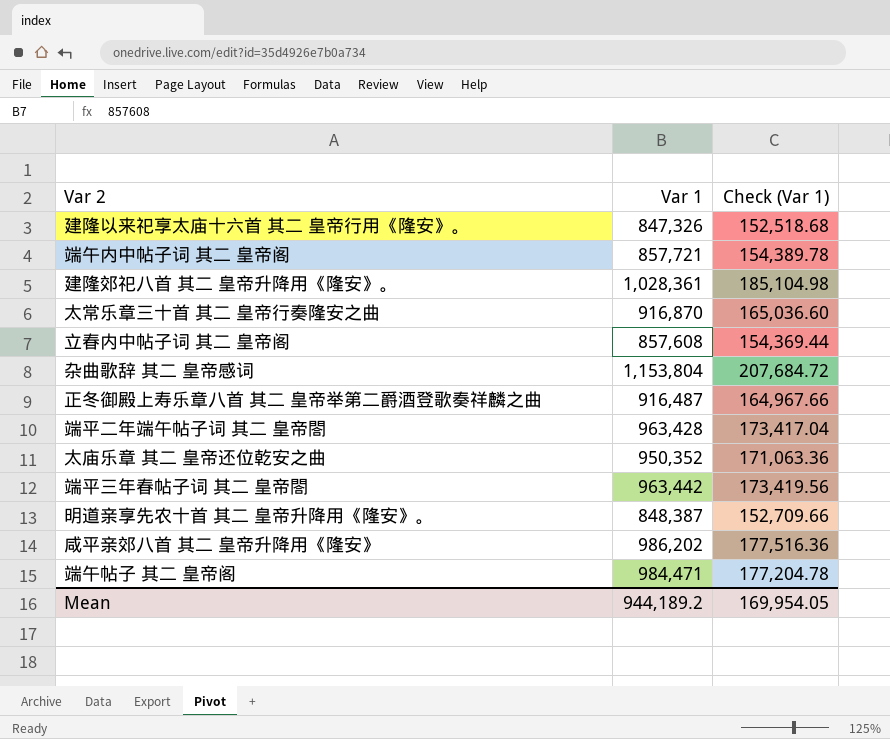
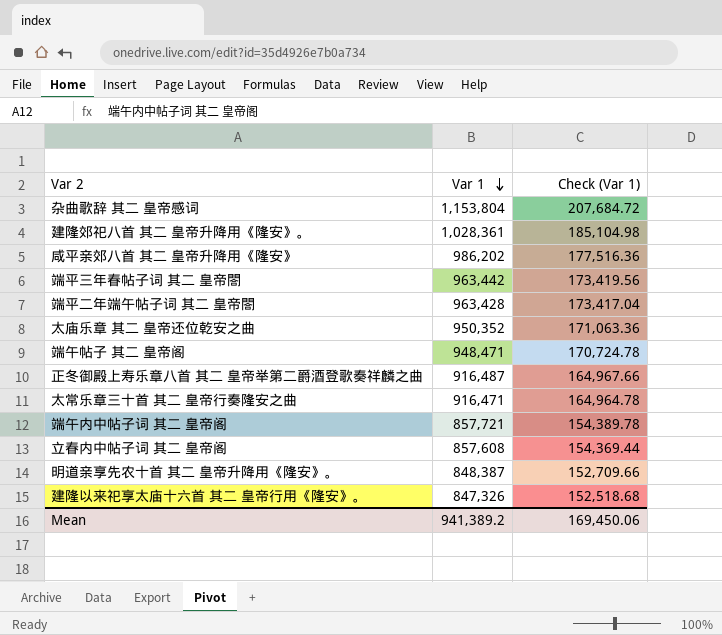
row order: none -> Var 1 descending
端午帖子 其二 皇帝阁 | Var 1: 984,471 -> 948,471
端午帖子 其二 皇帝阁 | Check (Var 1): 177,204.78 -> 170,724.78
太常乐章三十首 其二 皇帝行奏隆安之曲 | Var 1: 916,870 -> 916,471
太常乐章三十首 其二 皇帝行奏隆安之曲 | Check (Var 1): 165,036.60 -> 164,964.78
Mean | Var 1: 944,189.2 -> 941,389.2
Mean | Check (Var 1): 169,954.05 -> 169,450.06

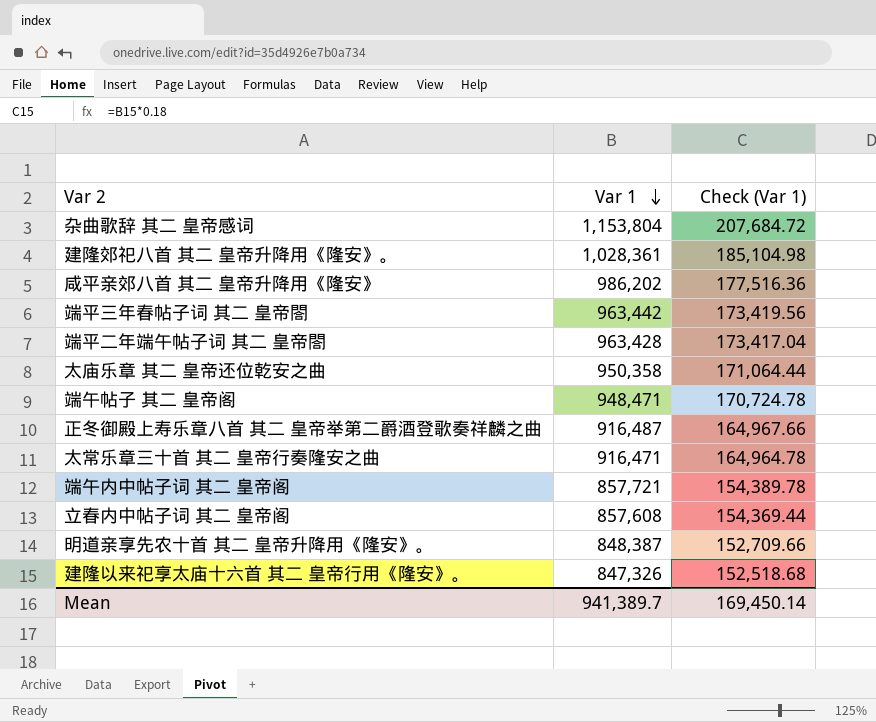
太庙乐章 其二 皇帝还位乾安之曲 | Var 1: 950,352 -> 950,358
太庙乐章 其二 皇帝还位乾安之曲 | Check (Var 1): 171,063.36 -> 171,064.44
Mean | Var 1: 941,389.2 -> 941,389.7
Mean | Check (Var 1): 169,450.06 -> 169,450.14

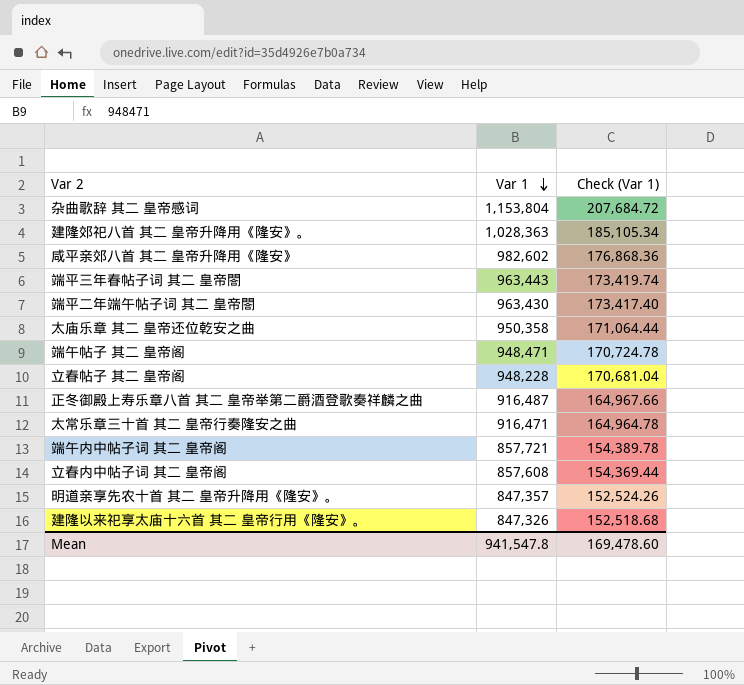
建隆郊祀八首 其二 皇帝升降用《隆安》。 | Var 1: 1,028,361 -> 1,028,363
建隆郊祀八首 其二 皇帝升降用《隆安》。 | Check (Var 1): 185,104.98 -> 185,105.34
咸平亲郊八首 其二 皇帝升降用《隆安》 | Var 1: 986,202 -> 982,602
咸平亲郊八首 其二 皇帝升降用《隆安》 | Check (Var 1): 177,516.36 -> 176,868.36
端平三年春帖子词 其二 皇帝閤 | Var 1: 963,442 -> 963,443
端平三年春帖子词 其二 皇帝閤 | Check (Var 1): 173,419.56 -> 173,419.74
端平二年端午帖子词 其二 皇帝閤 | Var 1: 963,428 -> 963,430
端平二年端午帖子词 其二 皇帝閤 | Check (Var 1): 173,417.04 -> 173,417.40
row 立春帖子 其二 皇帝阁: none -> 948,228 | 170,681.04
明道亲享先农十首 其二 皇帝升降用《隆安》。 | Var 1: 848,387 -> 847,357
明道亲享先农十首 其二 皇帝升降用《隆安》。 | Check (Var 1): 152,709.66 -> 152,524.26
Mean | Var 1: 941,389.7 -> 941,547.8
Mean | Check (Var 1): 169,450.14 -> 169,478.60

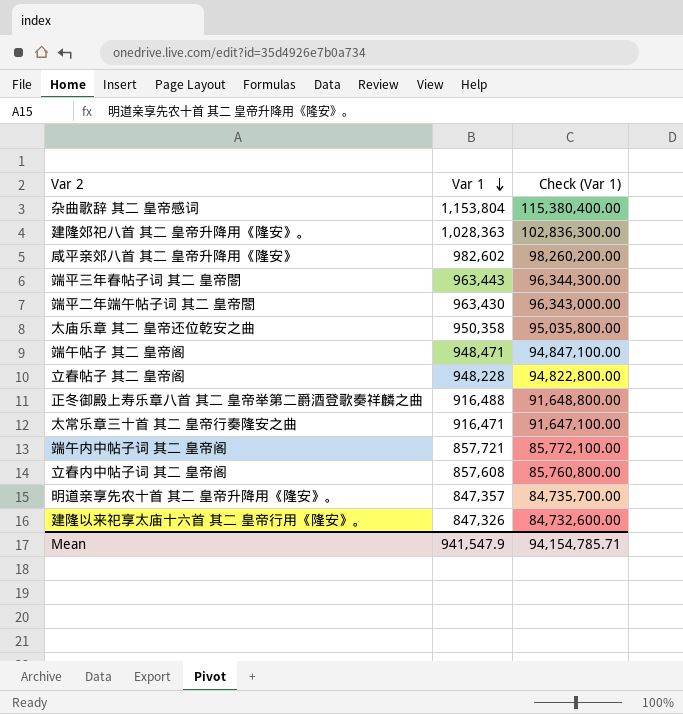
column Check (Var 1) | formula: [Var 1] * 0.18 -> [Var 1] * 100
正冬御殿上寿乐章八首 其二 皇帝举第二爵酒登歌奏祥麟之曲 | Var 1: 916,487 -> 916,488
Mean | Var 1: 941,547.8 -> 941,547.9
Mean | Check (Var 1): 169,478.60 -> 94,154,785.71

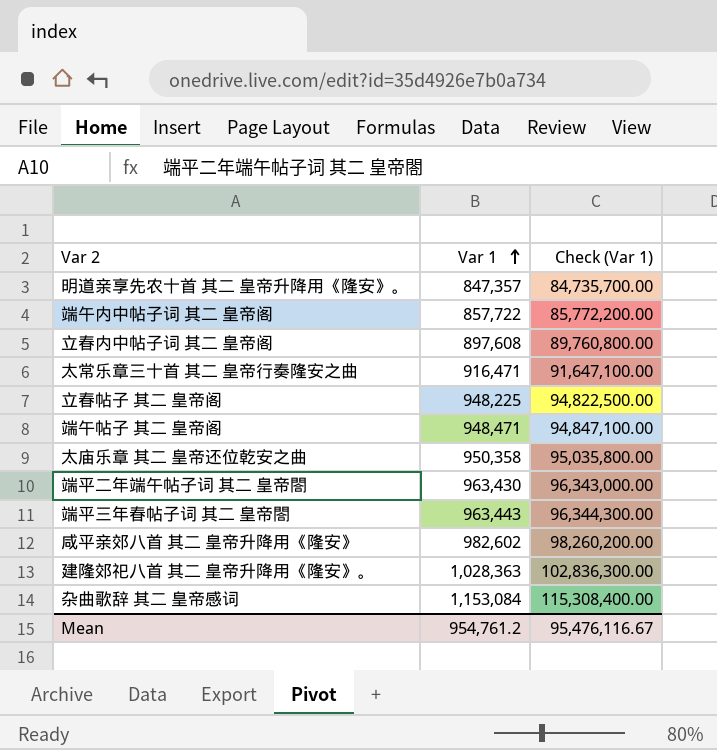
row order: Var 1 descending -> Var 1 ascending
row 正冬御殿上寿乐章八首 其二 皇帝举第二爵酒登歌奏祥麟之曲: 916,488 | 91,648,800.00 -> none
row 建隆以来祀享太庙十六首 其二 皇帝行用《隆安》。: 847,326 | 84,732,600.00 -> none
端午内中帖子词 其二 皇帝阁 | Var 1: 857,721 -> 857,722
端午内中帖子词 其二 皇帝阁 | Check (Var 1): 85,772,100.00 -> 85,772,200.00
立春内中帖子词 其二 皇帝阁 | Var 1: 857,608 -> 897,608
立春内中帖子词 其二 皇帝阁 | Check (Var 1): 85,760,800.00 -> 89,760,800.00
立春帖子 其二 皇帝阁 | Var 1: 948,228 -> 948,225
立春帖子 其二 皇帝阁 | Check (Var 1): 94,822,800.00 -> 94,822,500.00
杂曲歌辞 其二 皇帝感词 | Var 1: 1,153,804 -> 1,153,084
杂曲歌辞 其二 皇帝感词 | Check (Var 1): 115,380,400.00 -> 115,308,400.00
Mean | Var 1: 941,547.9 -> 954,761.2
Mean | Check (Var 1): 94,154,785.71 -> 95,476,116.67

